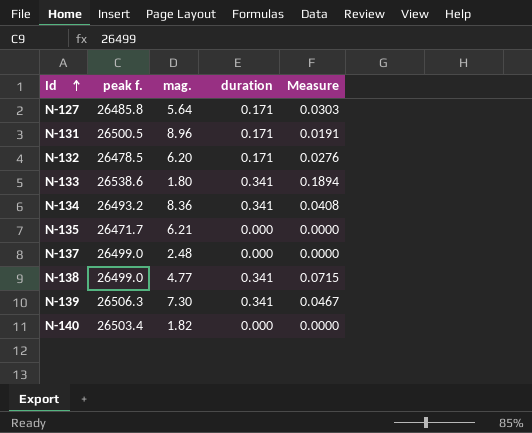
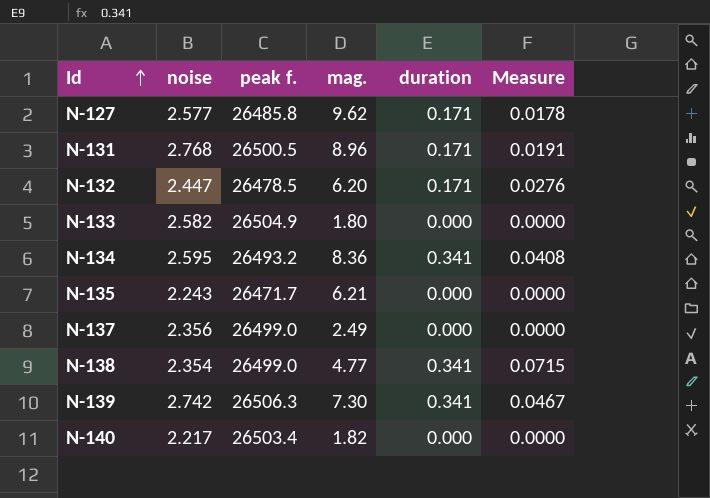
column noise | position: none -> 2
N-127 | mag.: 5.64 -> 9.62
N-127 | Measure: 0.0303 -> 0.0178
N-133 | peak f.: 26538.6 -> 26504.9
N-133 | duration: 0.341 -> 0.000
N-133 | Measure: 0.1894 -> 0.0000
N-137 | mag.: 2.48 -> 2.49

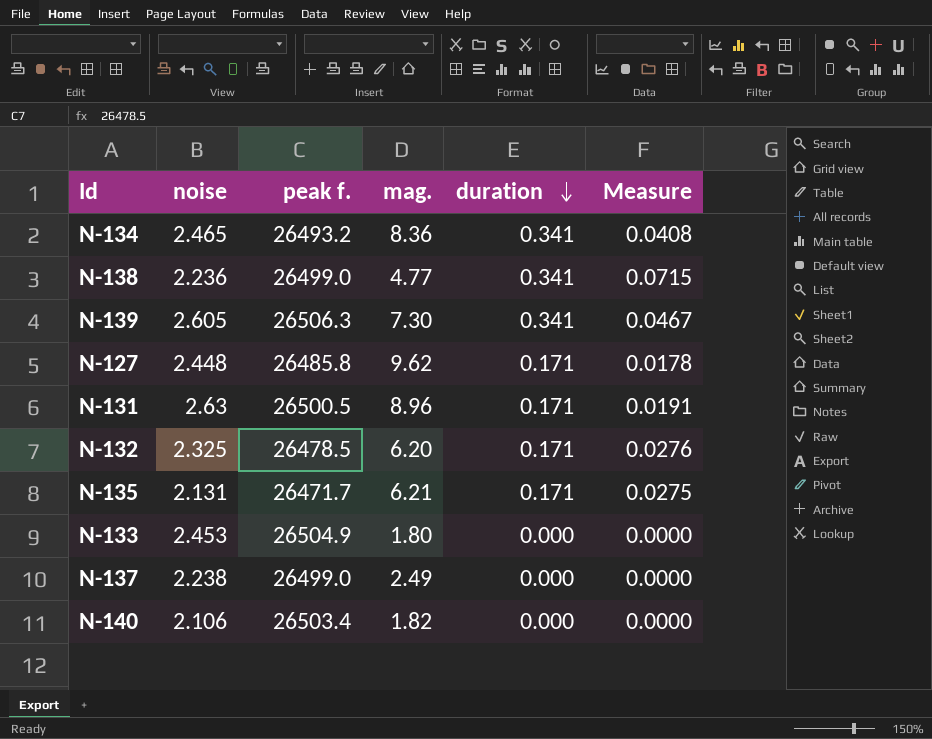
row order: Id ascending -> duration descending
N-134 | noise: 2.595 -> 2.465
N-138 | noise: 2.354 -> 2.236
N-139 | noise: 2.742 -> 2.605
N-127 | noise: 2.577 -> 2.448
N-131 | noise: 2.768 -> 2.63
N-132 | noise: 2.447 -> 2.325
N-135 | noise: 2.243 -> 2.131
N-135 | duration: 0.000 -> 0.171
N-135 | Measure: 0.0000 -> 0.0275
N-133 | noise: 2.582 -> 2.453
N-137 | noise: 2.356 -> 2.238
N-140 | noise: 2.217 -> 2.106

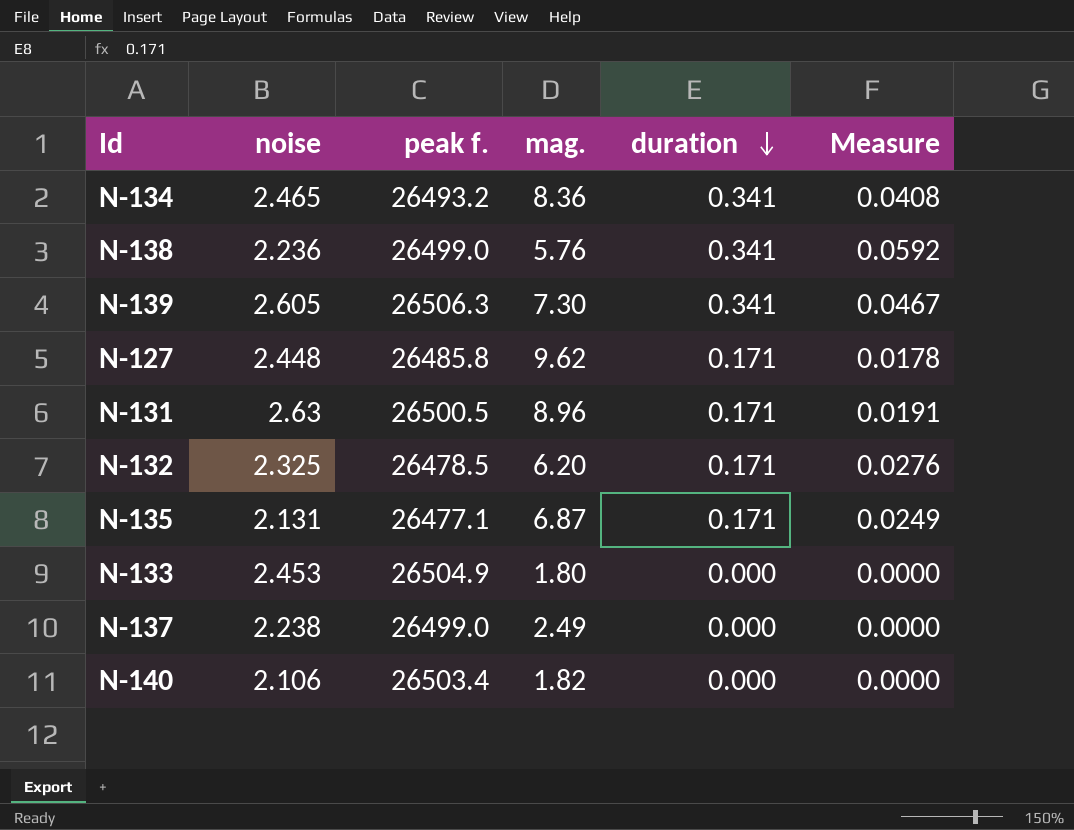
N-138 | mag.: 4.77 -> 5.76
N-138 | Measure: 0.0715 -> 0.0592
N-135 | peak f.: 26471.7 -> 26477.1
N-135 | mag.: 6.21 -> 6.87
N-135 | Measure: 0.0275 -> 0.0249

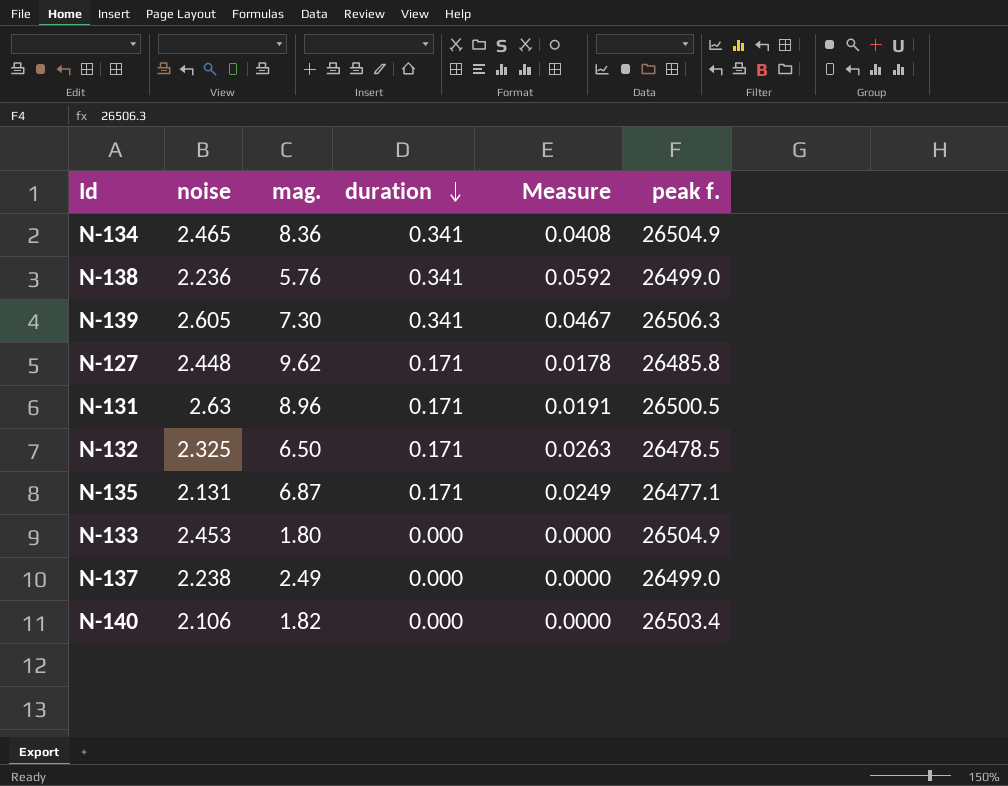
column peak f. | position: 3 -> 6
N-134 | peak f.: 26493.2 -> 26504.9
N-132 | mag.: 6.20 -> 6.50
N-132 | Measure: 0.0276 -> 0.0263

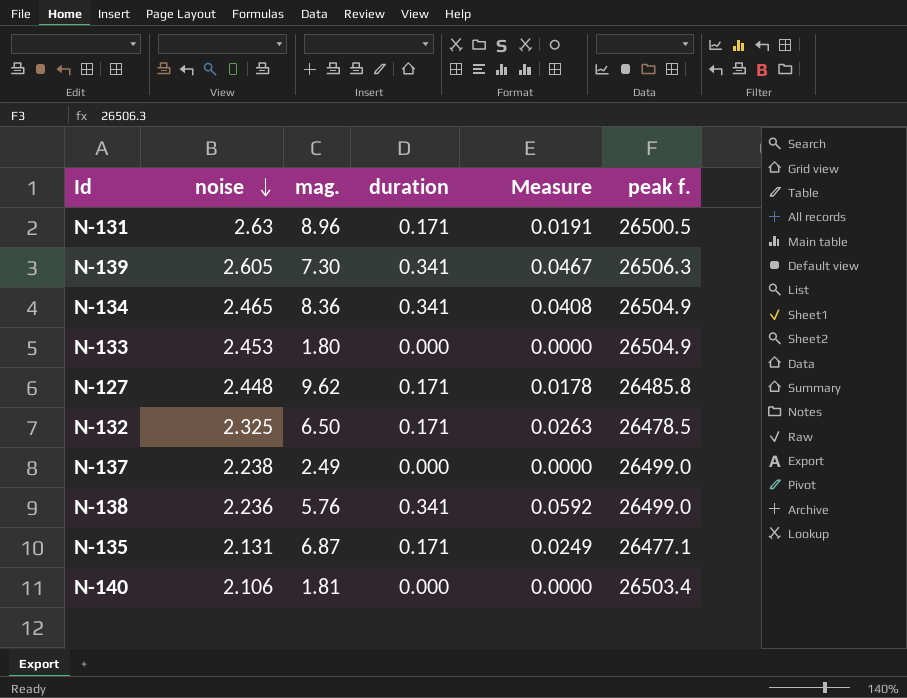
row order: duration descending -> noise descending
N-140 | mag.: 1.82 -> 1.81

